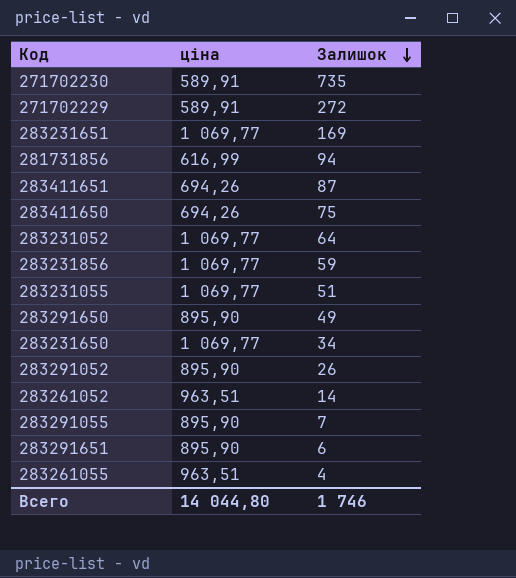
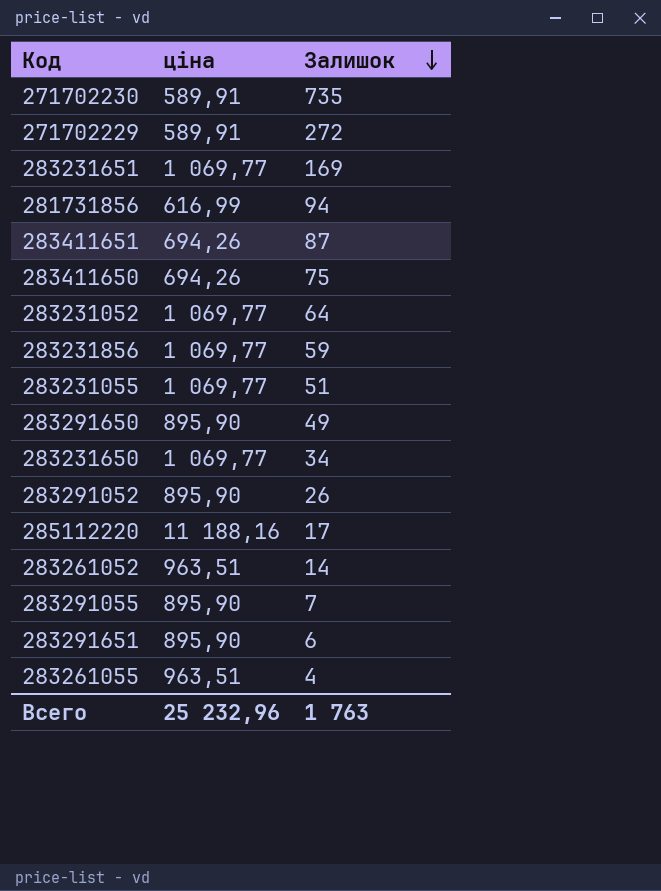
row 285112220: none -> 11 188,16 | 17
Всего | ціна: 14 044,80 -> 25 232,96
Всего | Залишок: 1 746 -> 1 763

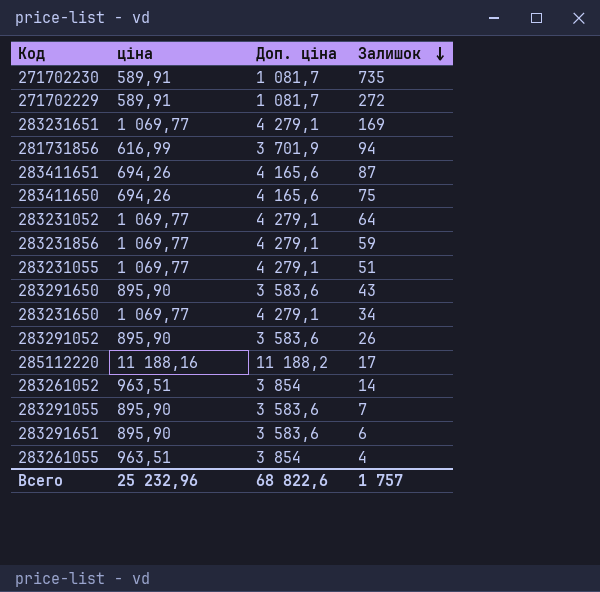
column Доп. ціна | position: none -> 3
283291650 | Залишок: 49 -> 43
Всего | Залишок: 1 763 -> 1 757

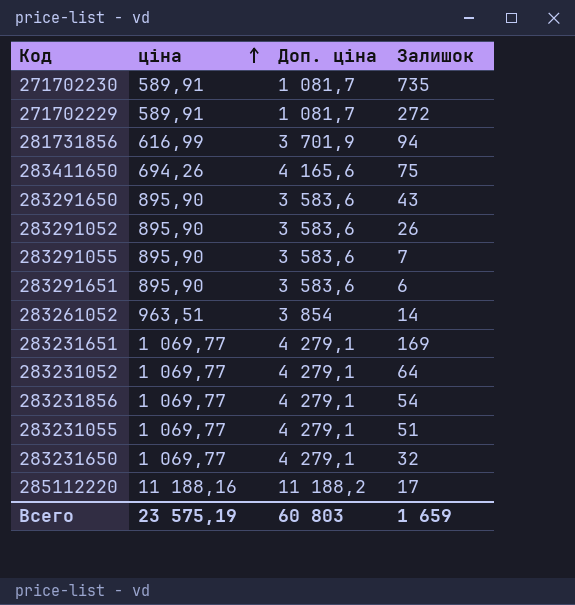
row order: Залишок descending -> ціна ascending
row 283411651: 694,26 | 4 165,6 | 87 -> none
row 283261055: 963,51 | 3 854 | 4 -> none
283231856 | Залишок: 59 -> 54
283231650 | Залишок: 34 -> 32
Всего | ціна: 25 232,96 -> 23 575,19
Всего | Доп. ціна: 68 822,6 -> 60 803
Всего | Залишок: 1 757 -> 1 659

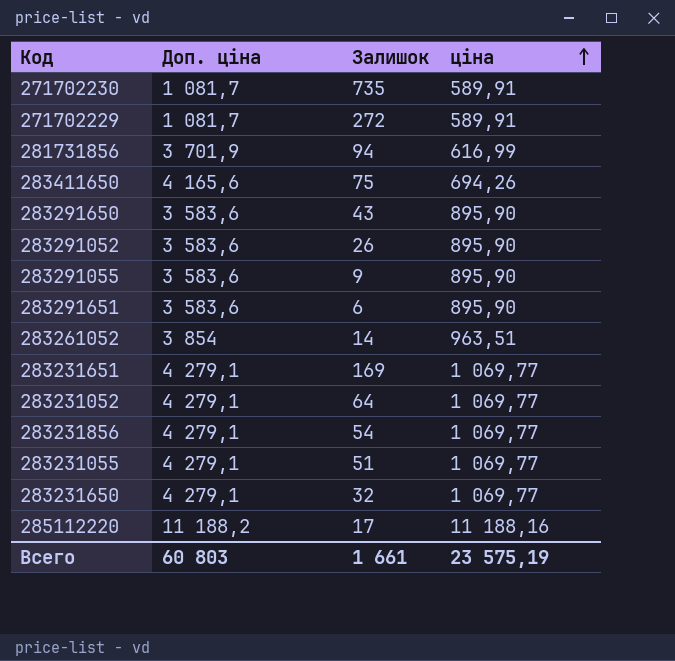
column ціна | position: 2 -> 4
283291055 | Залишок: 7 -> 9
Всего | Залишок: 1 659 -> 1 661

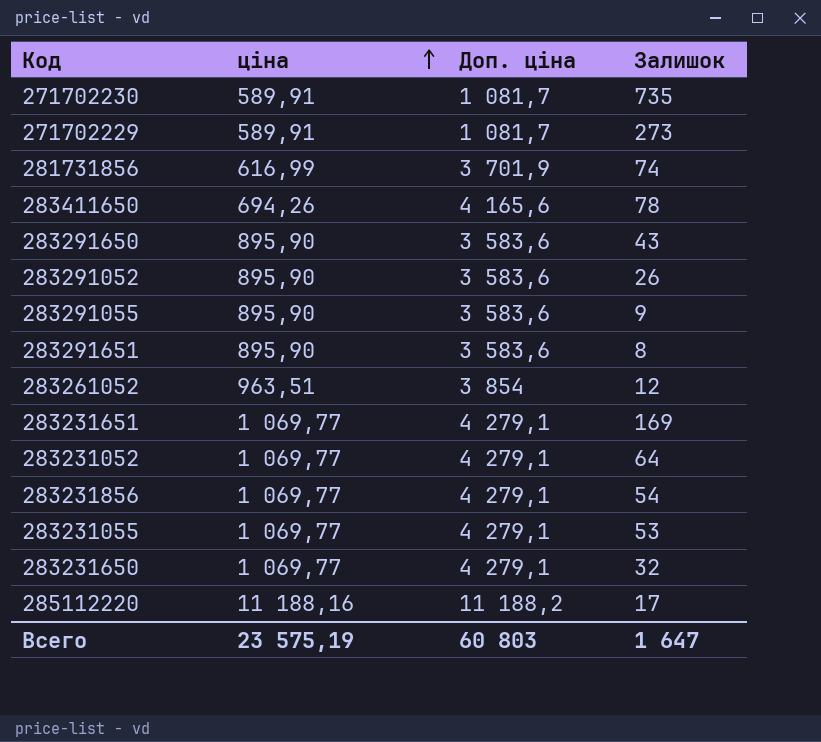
column ціна | position: 4 -> 2
271702229 | Залишок: 272 -> 273
281731856 | Залишок: 94 -> 74
283411650 | Залишок: 75 -> 78
283291651 | Залишок: 6 -> 8
283261052 | Залишок: 14 -> 12
283231055 | Залишок: 51 -> 53
Всего | Залишок: 1 661 -> 1 647

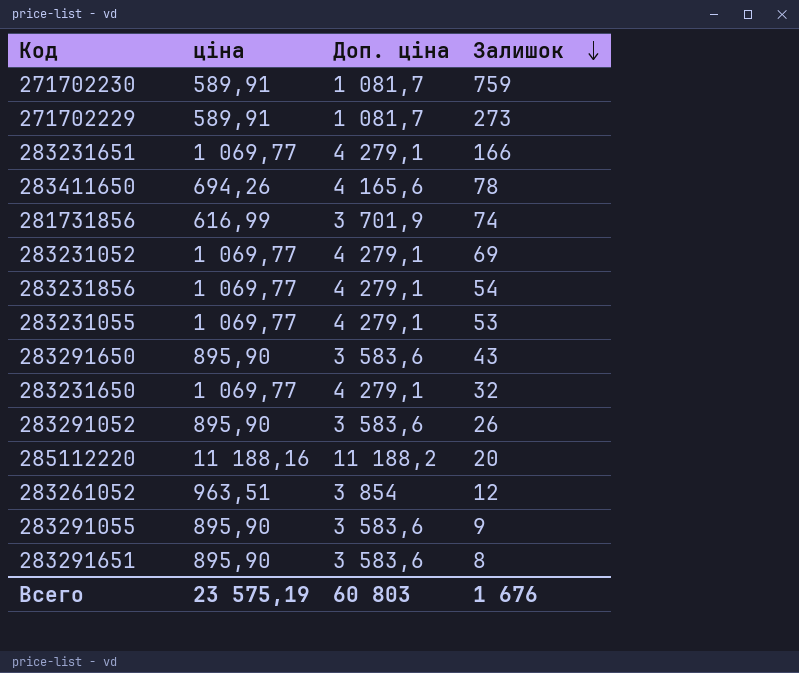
row order: ціна ascending -> Залишок descending
271702230 | Залишок: 735 -> 759
283231651 | Залишок: 169 -> 166
283231052 | Залишок: 64 -> 69
285112220 | Залишок: 17 -> 20
Всего | Залишок: 1 647 -> 1 676

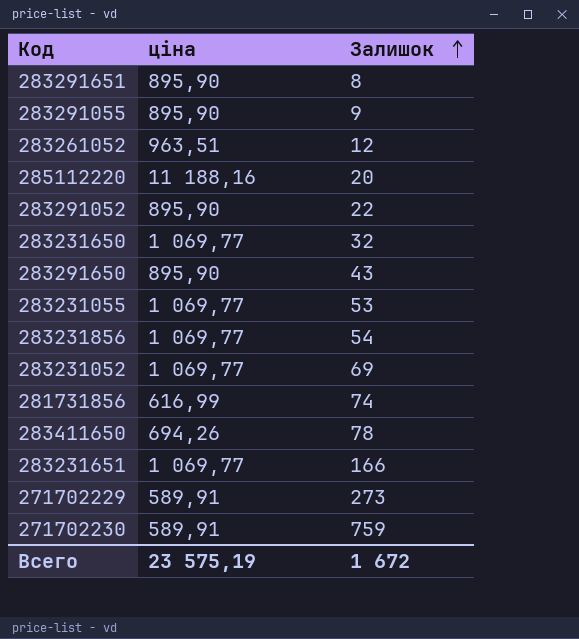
row order: Залишок descending -> Залишок ascending
column Доп. ціна | position: 3 -> none
283291052 | Залишок: 26 -> 22
Всего | Залишок: 1 676 -> 1 672

